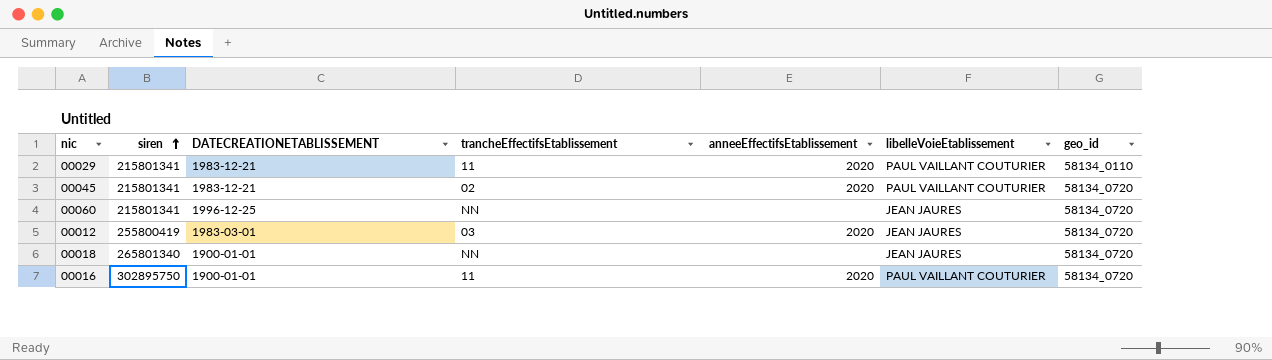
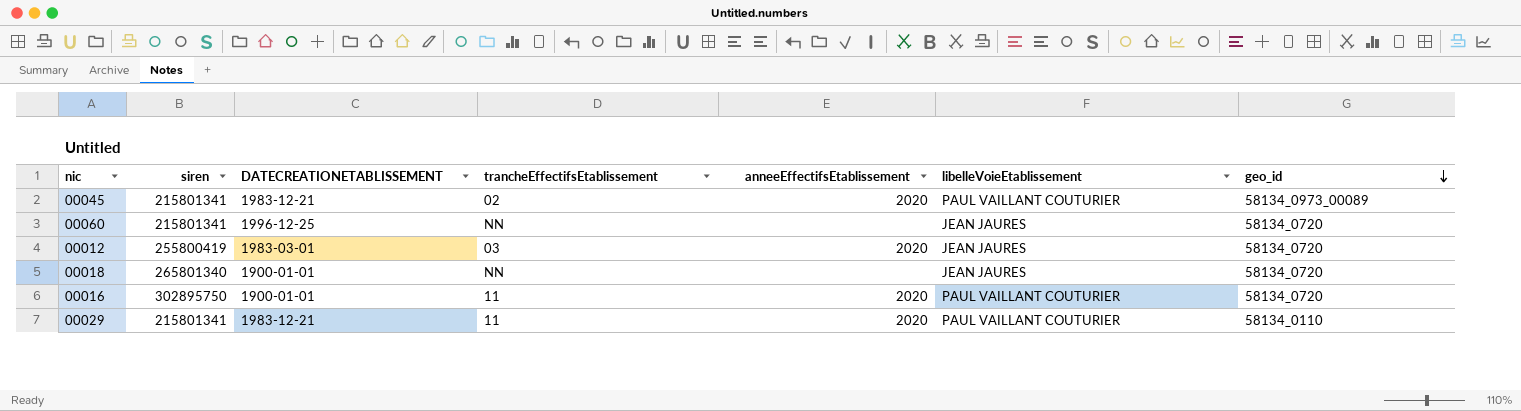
row order: siren ascending -> geo_id descending
00045 | geo_id: 58134_0720 -> 58134_0973_00089

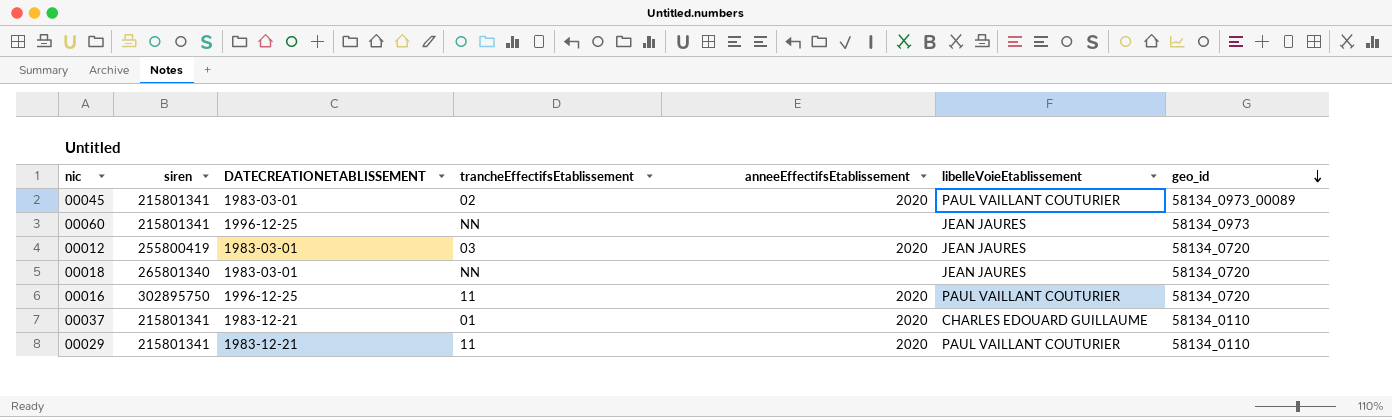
00045 | DATECREATIONETABLISSEMENT: 1983-12-21 -> 1983-03-01
00060 | geo_id: 58134_0720 -> 58134_0973
00018 | DATECREATIONETABLISSEMENT: 1900-01-01 -> 1983-03-01
00016 | DATECREATIONETABLISSEMENT: 1900-01-01 -> 1996-12-25
row 00037: none -> 215801341 | 1983-12-21 | 01 | 2020 | CHARLES EDOUARD GUILLAUME | 58134_0110

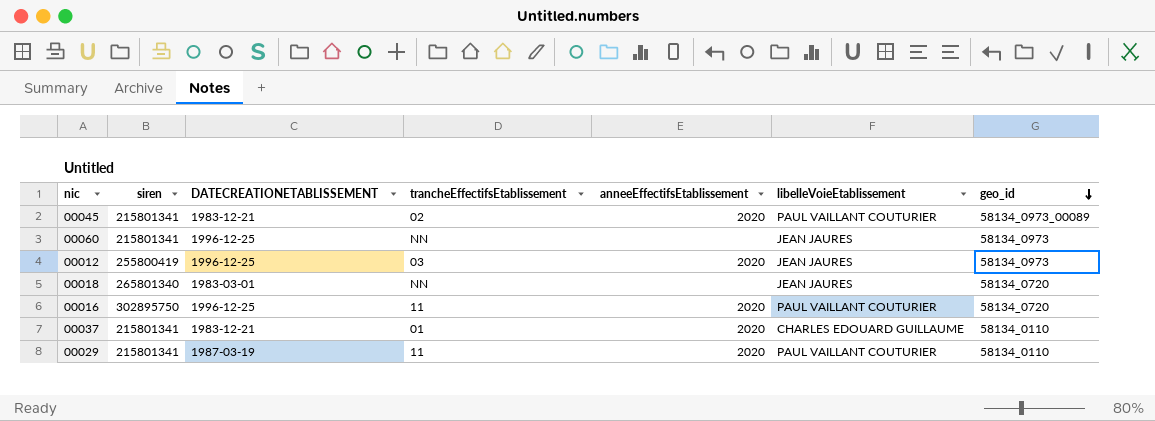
00045 | DATECREATIONETABLISSEMENT: 1983-03-01 -> 1983-12-21
00012 | DATECREATIONETABLISSEMENT: 1983-03-01 -> 1996-12-25
00012 | geo_id: 58134_0720 -> 58134_0973
00029 | DATECREATIONETABLISSEMENT: 1983-12-21 -> 1987-03-19

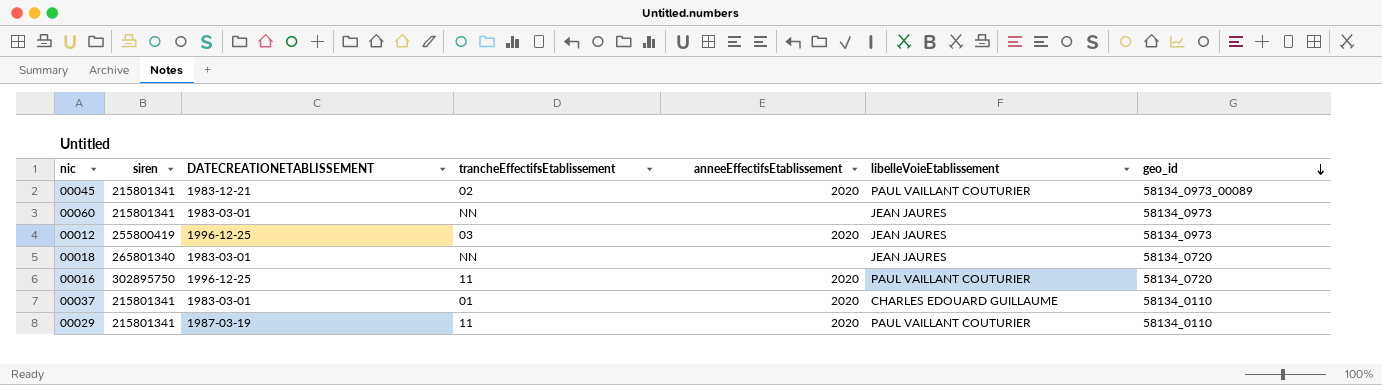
00060 | DATECREATIONETABLISSEMENT: 1996-12-25 -> 1983-03-01
00037 | DATECREATIONETABLISSEMENT: 1983-12-21 -> 1983-03-01

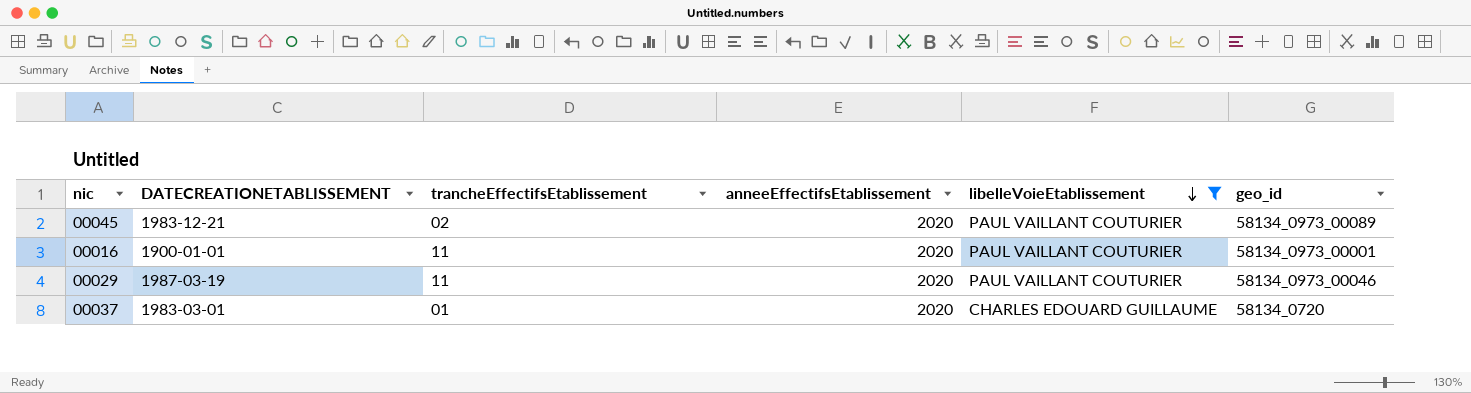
filter: none -> libelleVoieEtablissement != JEAN JAURES
row order: geo_id descending -> libelleVoieEtablissement descending
column siren | position: 2 -> none
00016 | DATECREATIONETABLISSEMENT: 1996-12-25 -> 1900-01-01
00016 | geo_id: 58134_0720 -> 58134_0973_00001
00029 | geo_id: 58134_0110 -> 58134_0973_00046
00037 | geo_id: 58134_0110 -> 58134_0720

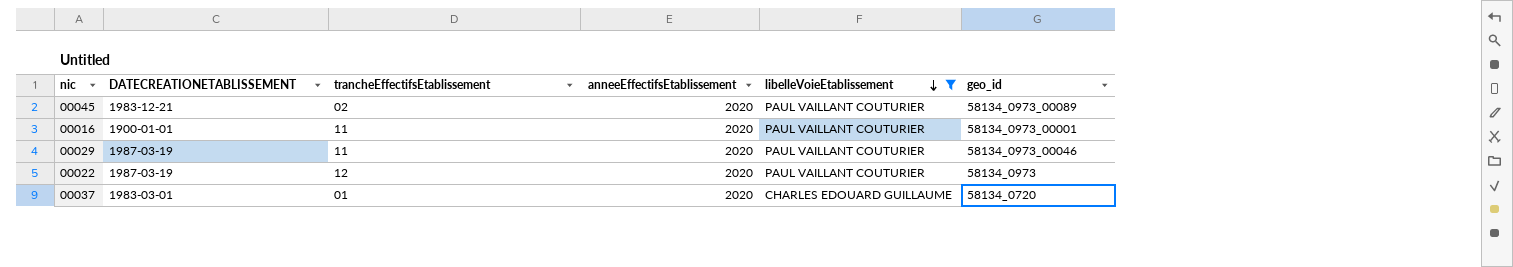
row 00022: none -> 1987-03-19 | 12 | 2020 | PAUL VAILLANT COUTURIER | 58134_0973

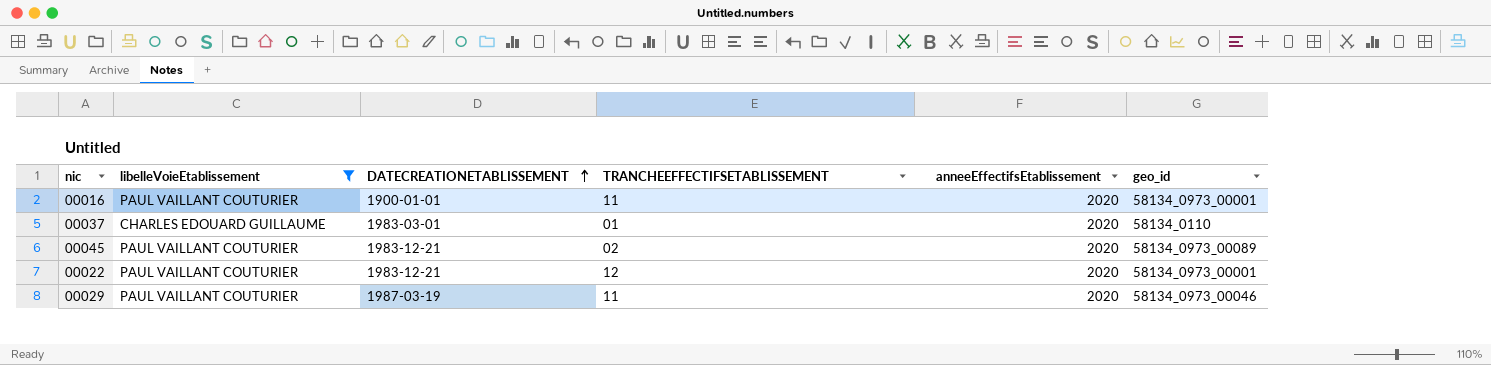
row order: libelleVoieEtablissement descending -> DATECREATIONETABLISSEMENT ascending
column libelleVoieEtablissement | position: 5 -> 2
column name: trancheEffectifsEtablissement -> TRANCHEEFFECTIFSETABLISSEMENT
00037 | geo_id: 58134_0720 -> 58134_0110
00022 | DATECREATIONETABLISSEMENT: 1987-03-19 -> 1983-12-21
00022 | geo_id: 58134_0973 -> 58134_0973_00001

